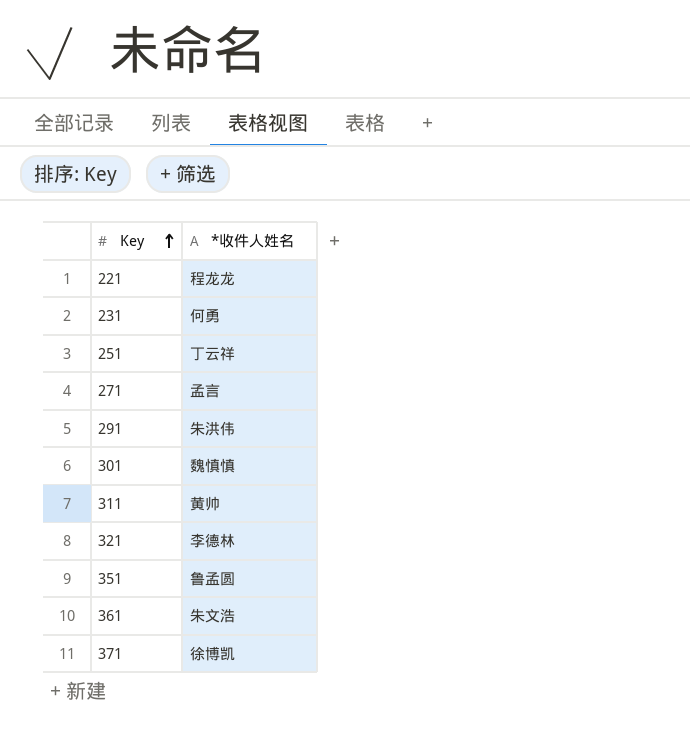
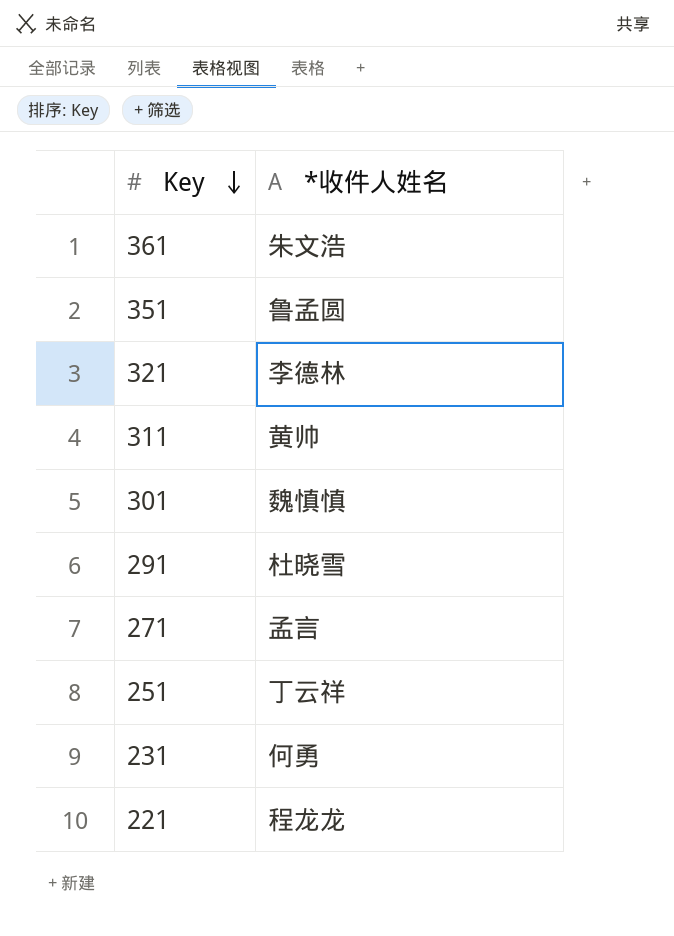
row order: Key ascending -> Key descending
row 371: 徐博凯 -> none
291 | *收件人姓名: 朱洪伟 -> 杜晓雪

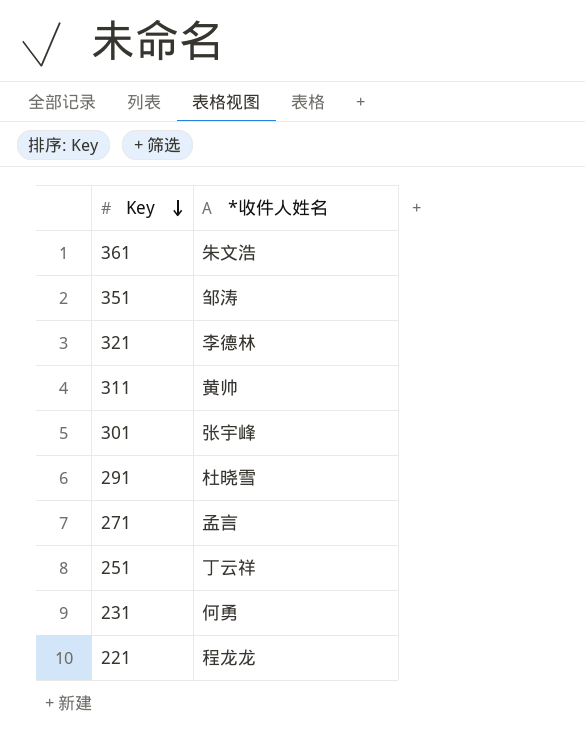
351 | *收件人姓名: 鲁孟圆 -> 邹涛
301 | *收件人姓名: 魏慎慎 -> 张宇峰

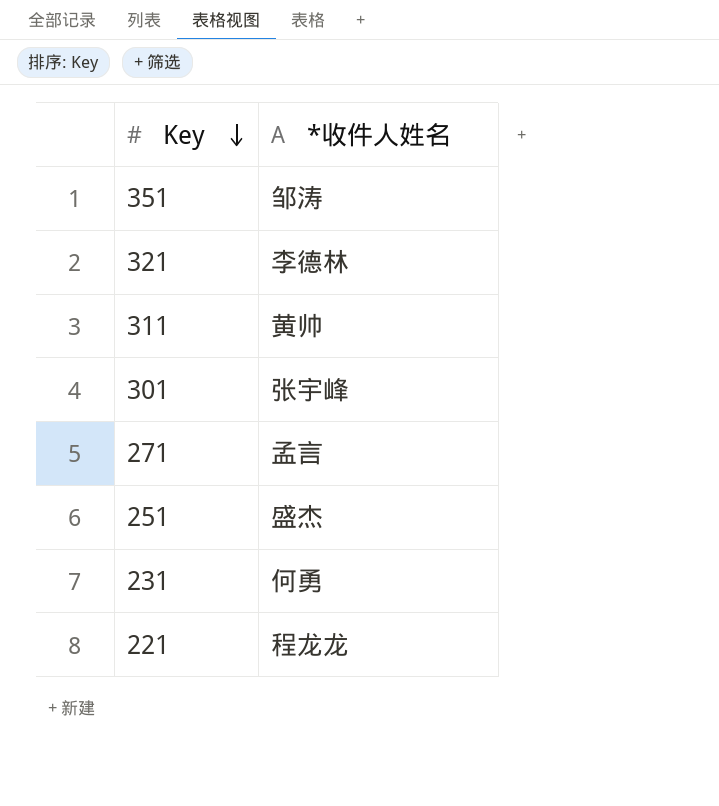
row 361: 朱文浩 -> none
row 291: 杜晓雪 -> none
251 | *收件人姓名: 丁云祥 -> 盛杰

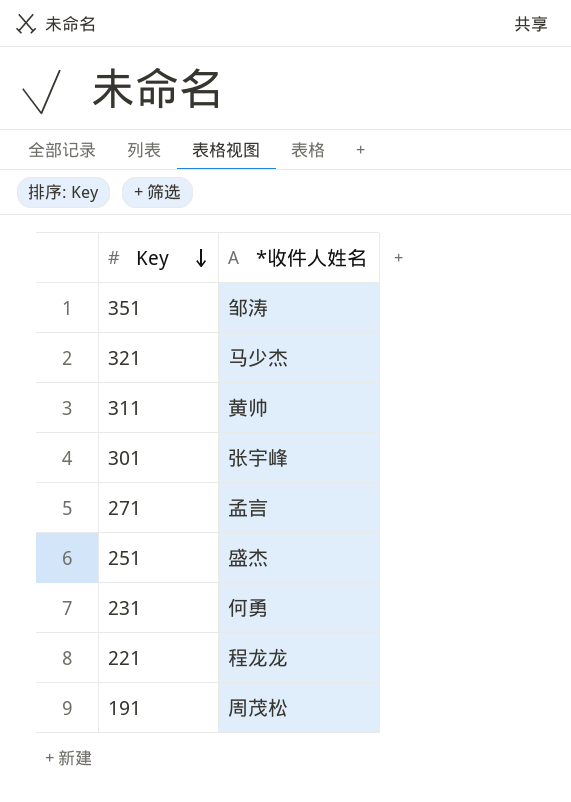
321 | *收件人姓名: 李德林 -> 马少杰
row 191: none -> 周茂松

